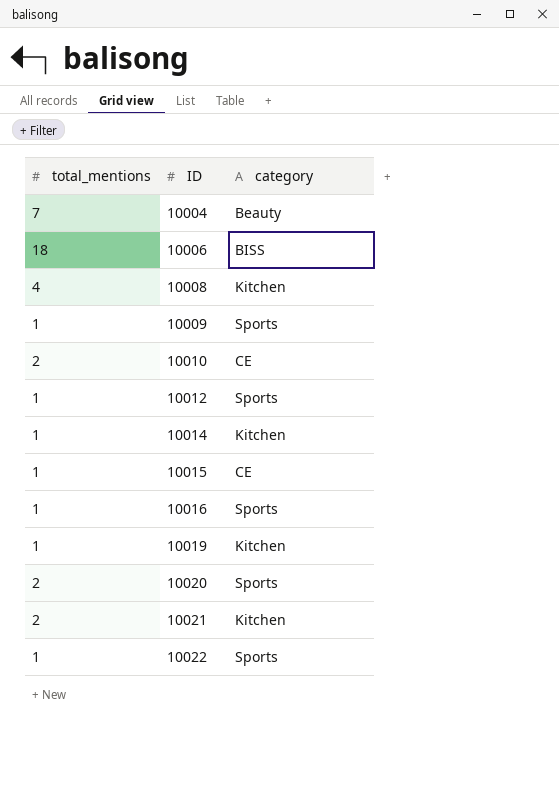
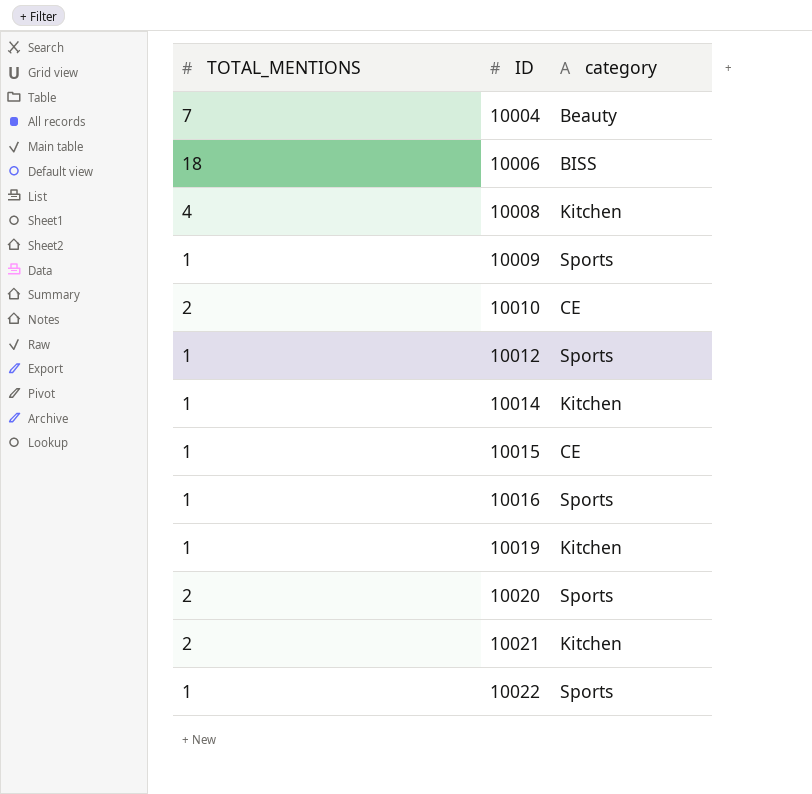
column name: total_mentions -> TOTAL_MENTIONS

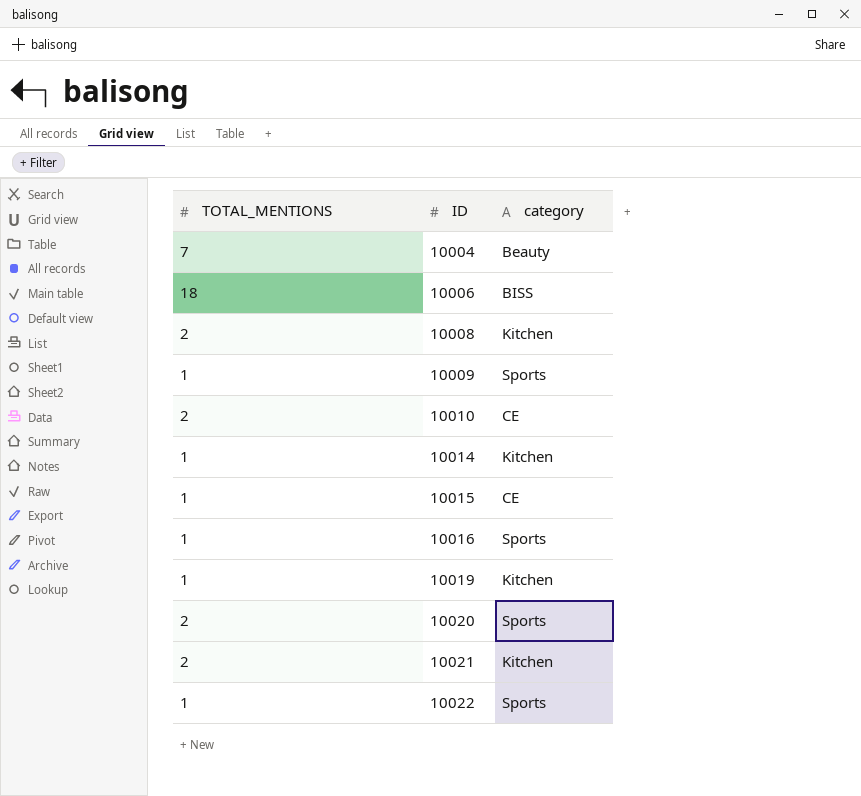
row 10012: 1 | Sports -> none
10008 | TOTAL_MENTIONS: 4 -> 2

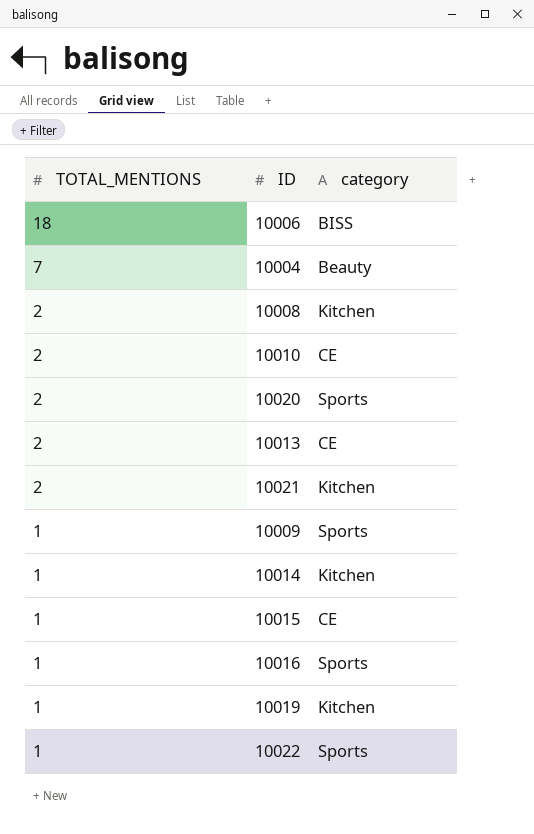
row order: ID ascending -> TOTAL_MENTIONS descending
row 10013: none -> 2 | CE

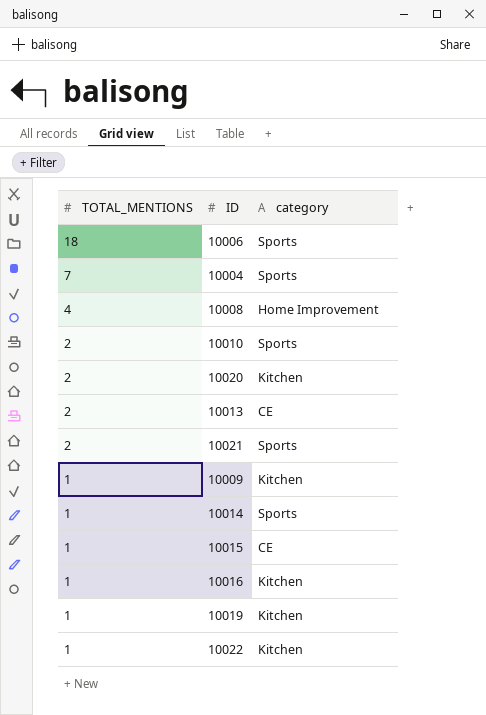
10006 | category: BISS -> Sports
10004 | category: Beauty -> Sports
10008 | TOTAL_MENTIONS: 2 -> 4
10008 | category: Kitchen -> Home Improvement
10010 | category: CE -> Sports
10020 | category: Sports -> Kitchen
10021 | category: Kitchen -> Sports
10009 | category: Sports -> Kitchen
10014 | category: Kitchen -> Sports
10016 | category: Sports -> Kitchen
10022 | category: Sports -> Kitchen

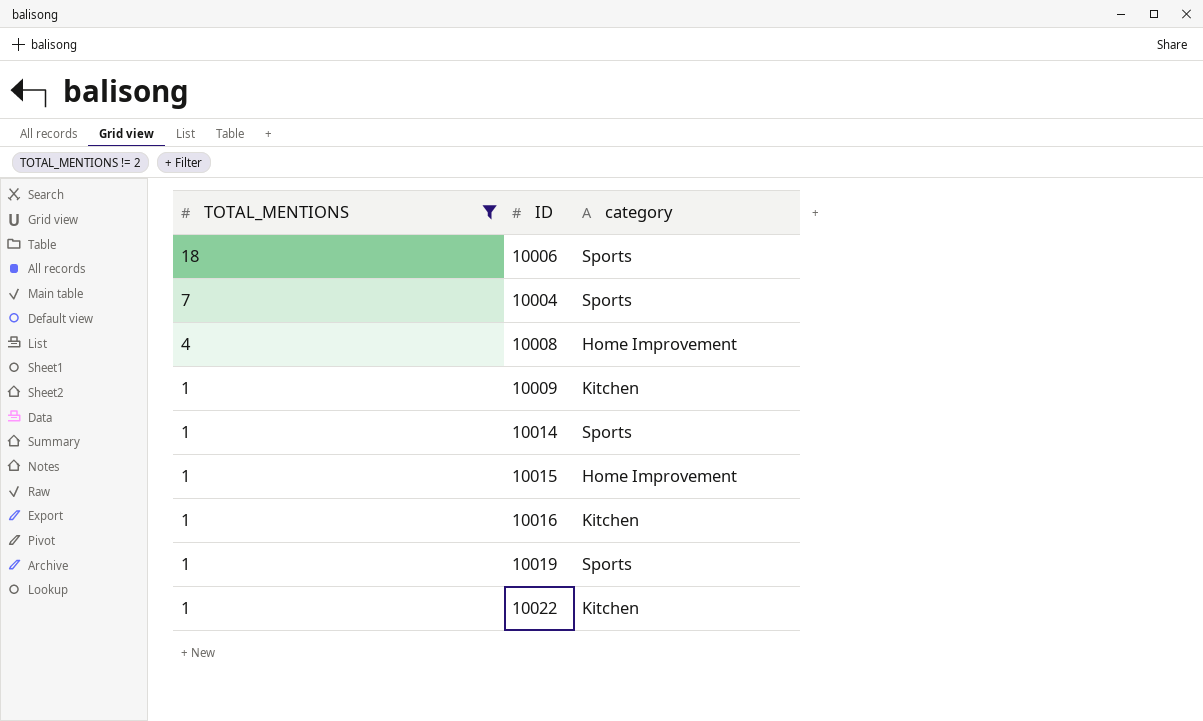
filter: none -> TOTAL_MENTIONS != 2
10015 | category: CE -> Home Improvement
10019 | category: Kitchen -> Sports

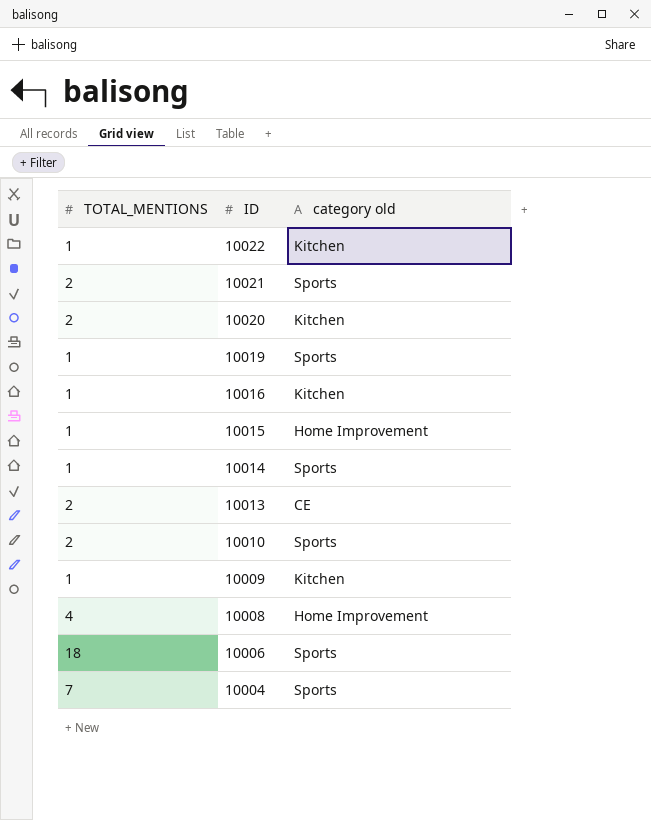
filter: TOTAL_MENTIONS != 2 -> none
row order: TOTAL_MENTIONS descending -> ID descending
column name: category -> category old

